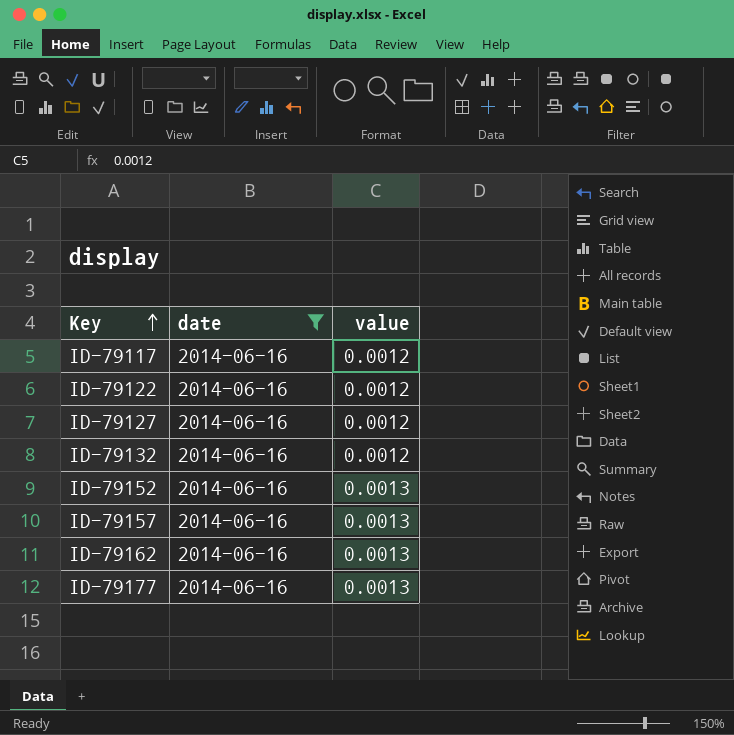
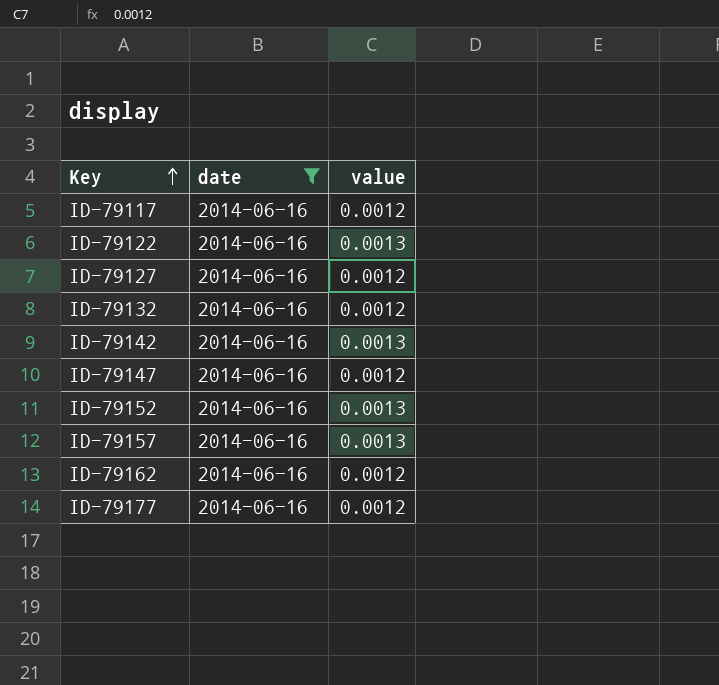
ID-79122 | value: 0.0012 -> 0.0013
row ID-79142: none -> 2014-06-16 | 0.0013
row ID-79147: none -> 2014-06-16 | 0.0012
ID-79162 | value: 0.0013 -> 0.0012
ID-79177 | value: 0.0013 -> 0.0012

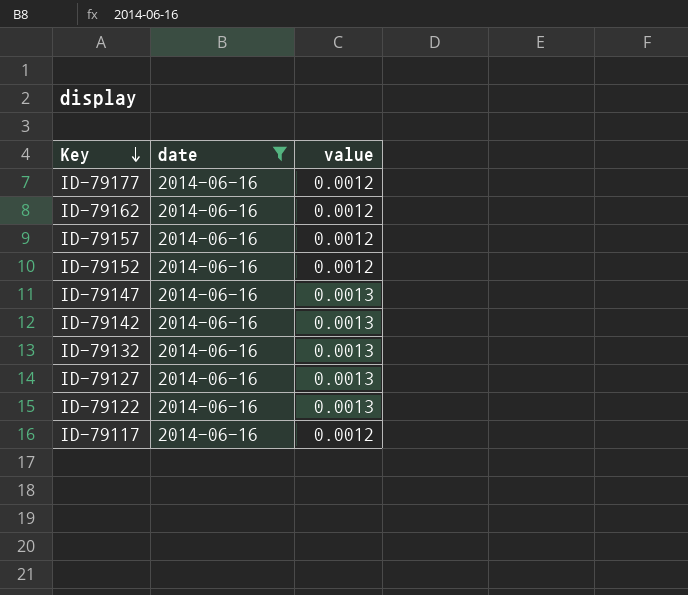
row order: Key ascending -> Key descending
ID-79157 | value: 0.0013 -> 0.0012
ID-79152 | value: 0.0013 -> 0.0012
ID-79147 | value: 0.0012 -> 0.0013
ID-79132 | value: 0.0012 -> 0.0013
ID-79127 | value: 0.0012 -> 0.0013

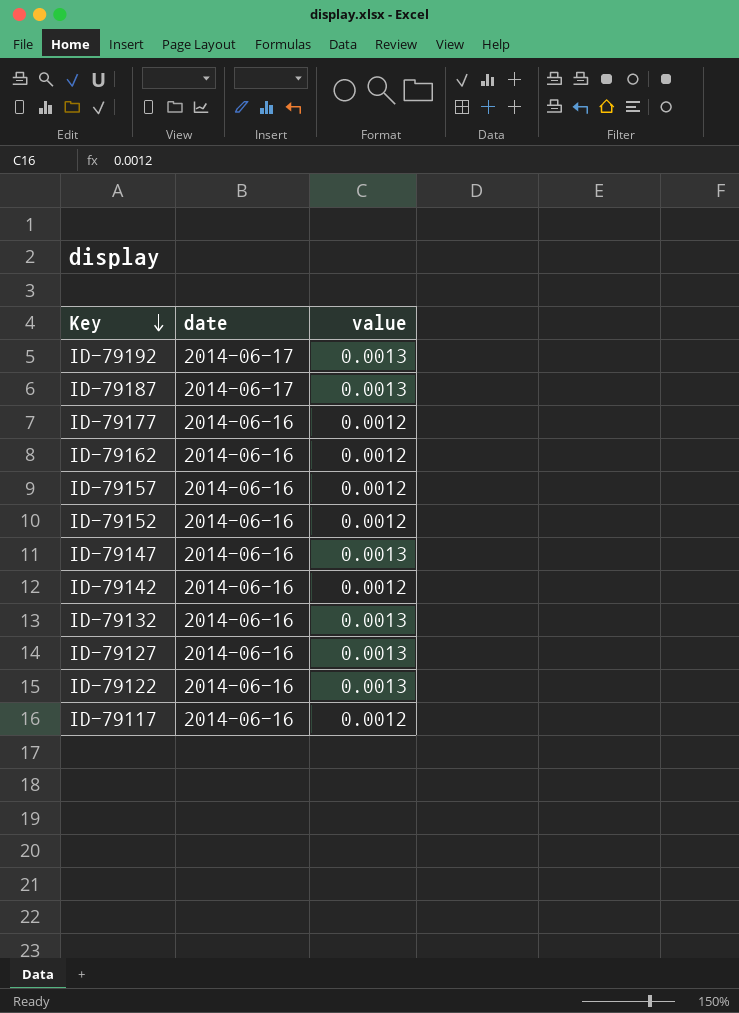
filter: date = 2014-06-16 -> none
ID-79142 | value: 0.0013 -> 0.0012

